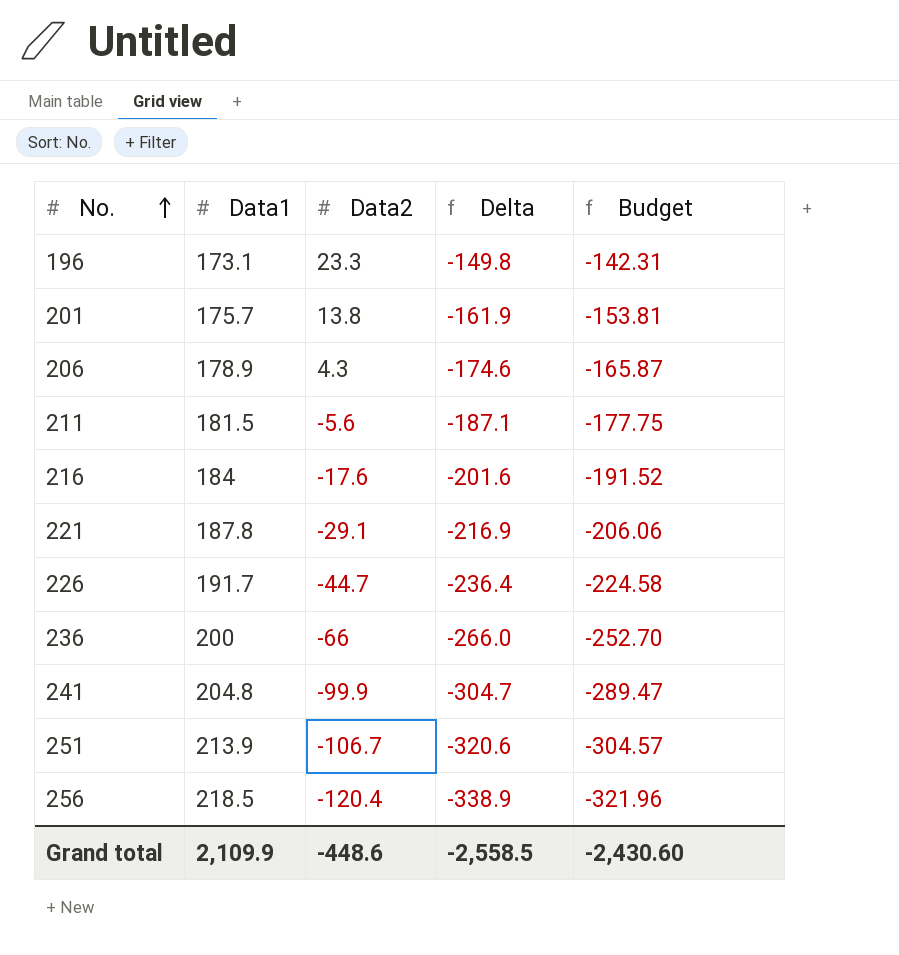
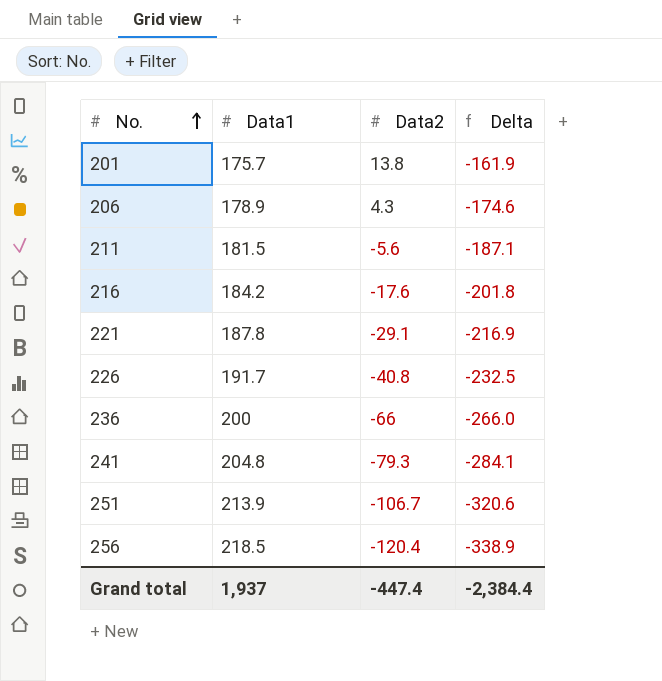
column Budget | formula: [Delta] * 0.95 -> none
row 196: 173.1 | 23.3 | -149.8 | -142.31 -> none
216 | Data1: 184 -> 184.2
216 | Delta: -201.6 -> -201.8
226 | Data2: -44.7 -> -40.8
226 | Delta: -236.4 -> -232.5
241 | Data2: -99.9 -> -79.3
241 | Delta: -304.7 -> -284.1
Grand total | Data1: 2,109.9 -> 1,937
Grand total | Data2: -448.6 -> -447.4
Grand total | Delta: -2,558.5 -> -2,384.4

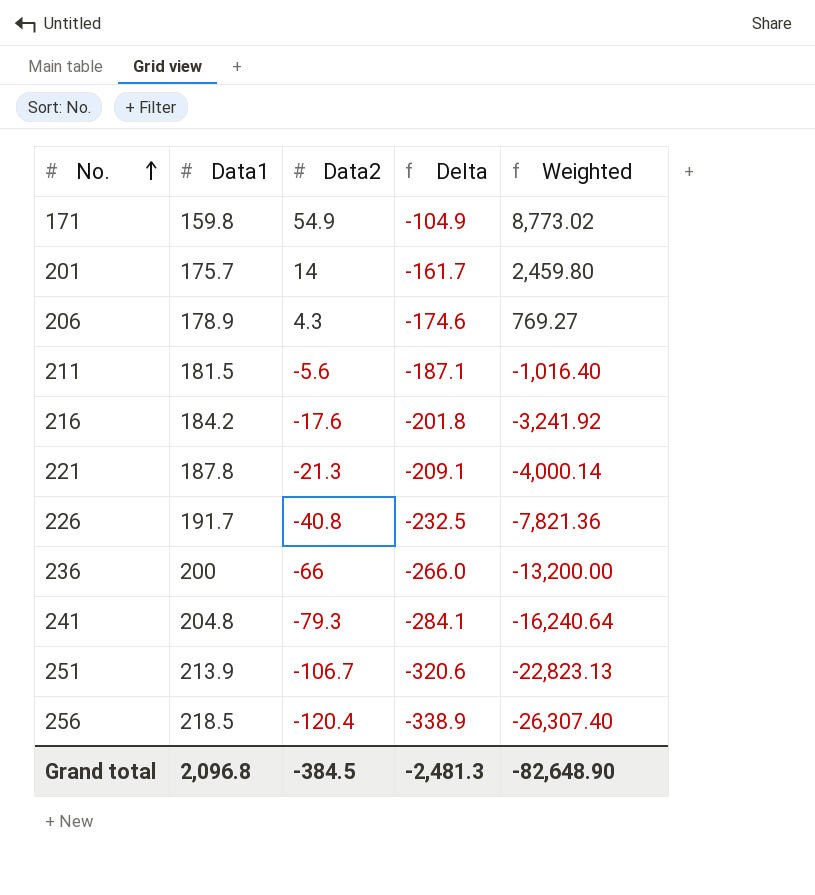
column Weighted | formula: none -> [Data1] * [Data2]
row 171: none -> 159.8 | 54.9 | -104.9 | 8,773.02
201 | Data2: 13.8 -> 14
201 | Delta: -161.9 -> -161.7
221 | Data2: -29.1 -> -21.3
221 | Delta: -216.9 -> -209.1
Grand total | Data1: 1,937 -> 2,096.8
Grand total | Data2: -447.4 -> -384.5
Grand total | Delta: -2,384.4 -> -2,481.3

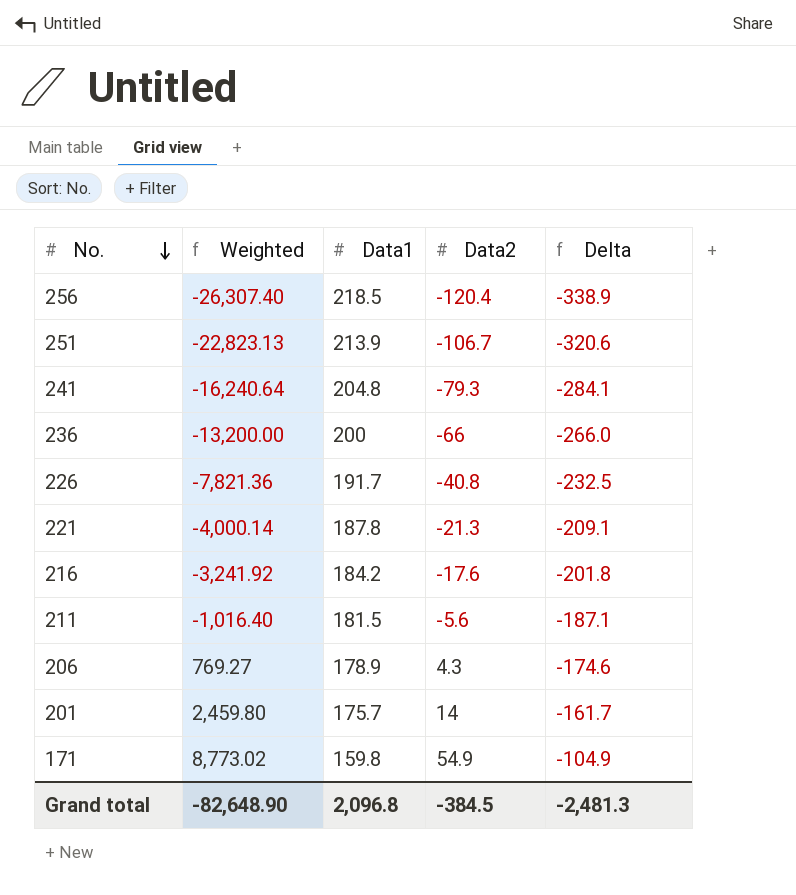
row order: No. ascending -> No. descending
column Weighted | position: 5 -> 2

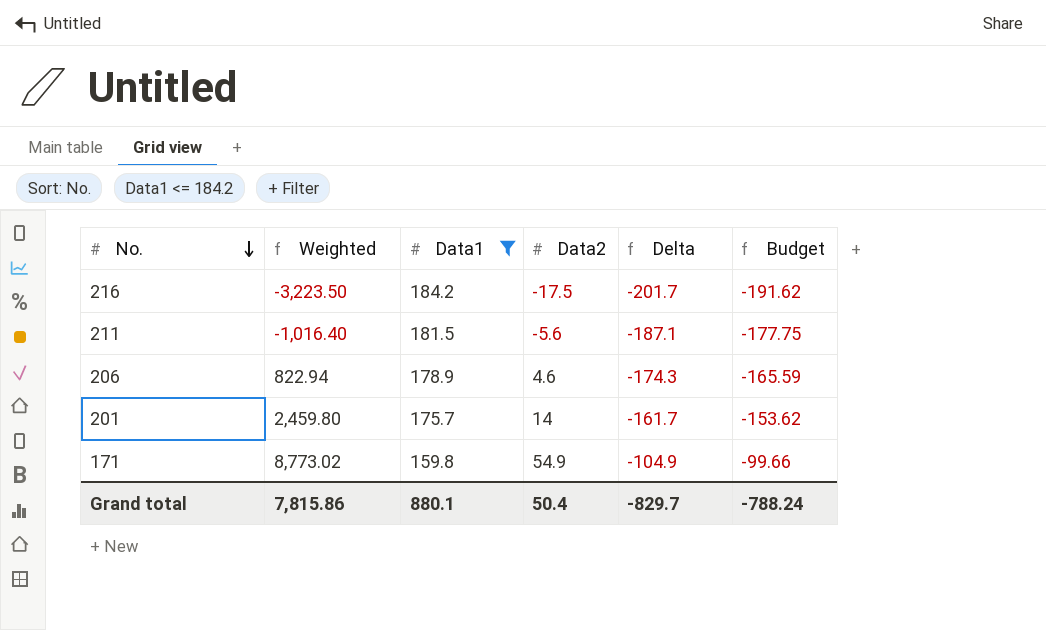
filter: none -> Data1 <= 184.2
column Budget | formula: none -> [Delta] * 0.95
216 | Weighted: -3,241.92 -> -3,223.50
216 | Data2: -17.6 -> -17.5
216 | Delta: -201.8 -> -201.7
206 | Weighted: 769.27 -> 822.94
206 | Data2: 4.3 -> 4.6
206 | Delta: -174.6 -> -174.3
Grand total | Weighted: -82,648.90 -> 7,815.86
Grand total | Data1: 2,096.8 -> 880.1
Grand total | Data2: -384.5 -> 50.4
Grand total | Delta: -2,481.3 -> -829.7

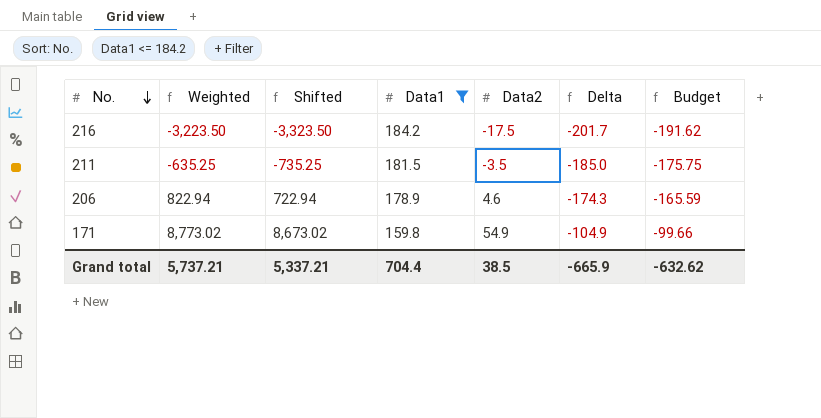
column Shifted | formula: none -> [Weighted] - 100
row 201: 2,459.80 | 175.7 | 14 | -161.7 | -153.62 -> none
211 | Weighted: -1,016.40 -> -635.25
211 | Data2: -5.6 -> -3.5
211 | Delta: -187.1 -> -185.0
211 | Budget: -177.75 -> -175.75
Grand total | Weighted: 7,815.86 -> 5,737.21
Grand total | Data1: 880.1 -> 704.4
Grand total | Data2: 50.4 -> 38.5
Grand total | Delta: -829.7 -> -665.9
Grand total | Budget: -788.24 -> -632.62

